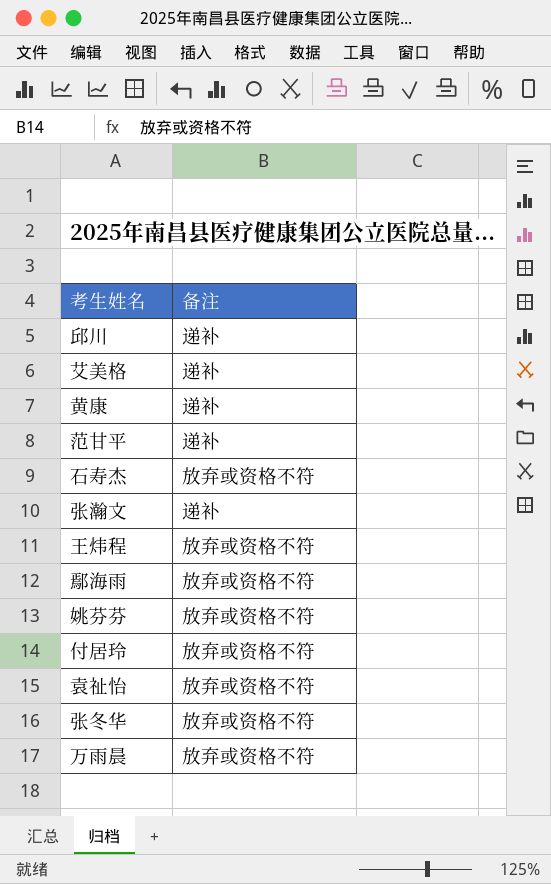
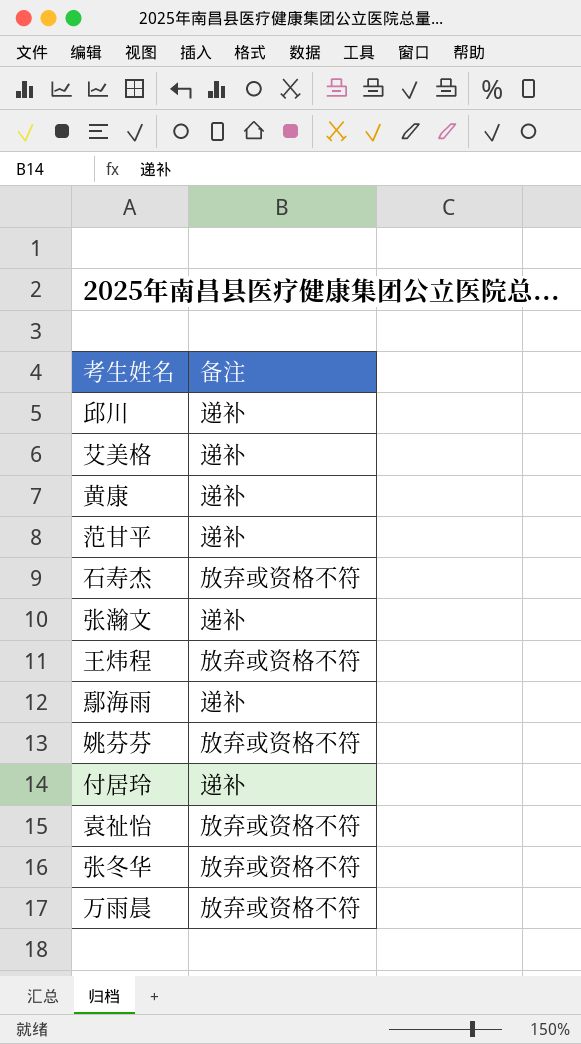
鄢海雨 | 备注: 放弃或资格不符 -> 递补
付居玲 | 备注: 放弃或资格不符 -> 递补

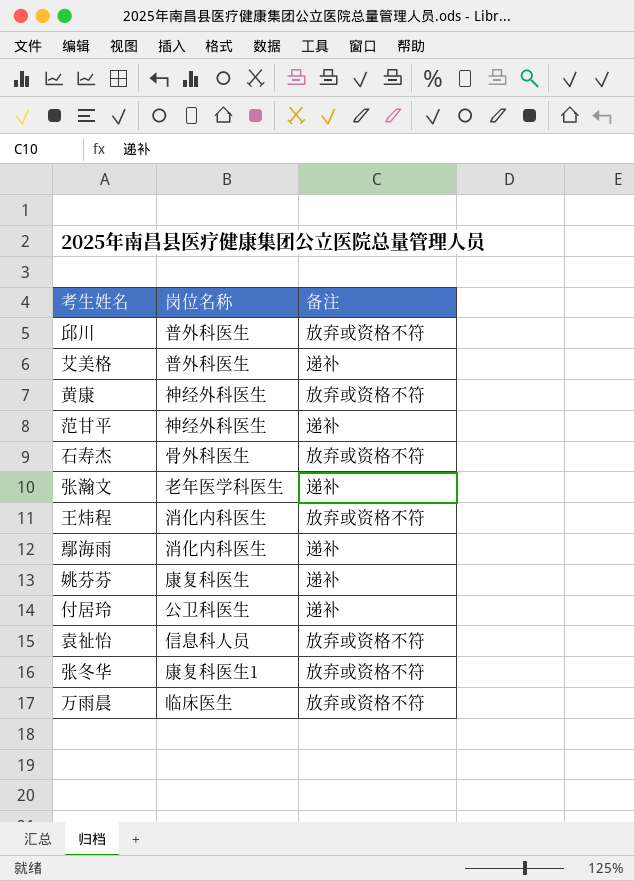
column 岗位名称 | position: none -> 2
邱川 | 备注: 递补 -> 放弃或资格不符
黄康 | 备注: 递补 -> 放弃或资格不符
姚芬芬 | 备注: 放弃或资格不符 -> 递补

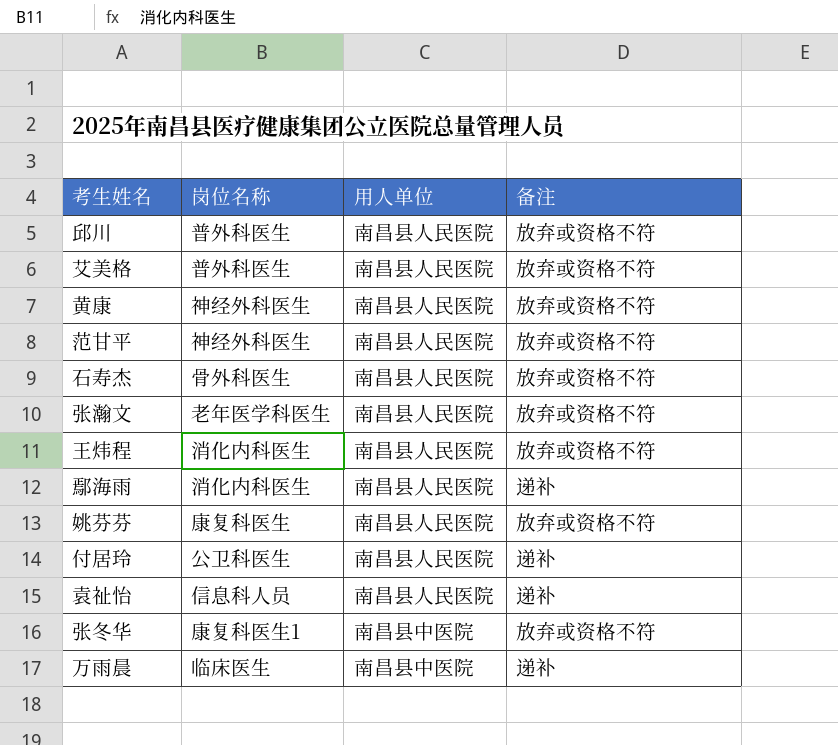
column 用人单位 | position: none -> 3
艾美格 | 备注: 递补 -> 放弃或资格不符
范甘平 | 备注: 递补 -> 放弃或资格不符
张瀚文 | 备注: 递补 -> 放弃或资格不符
姚芬芬 | 备注: 递补 -> 放弃或资格不符
袁祉怡 | 备注: 放弃或资格不符 -> 递补
万雨晨 | 备注: 放弃或资格不符 -> 递补

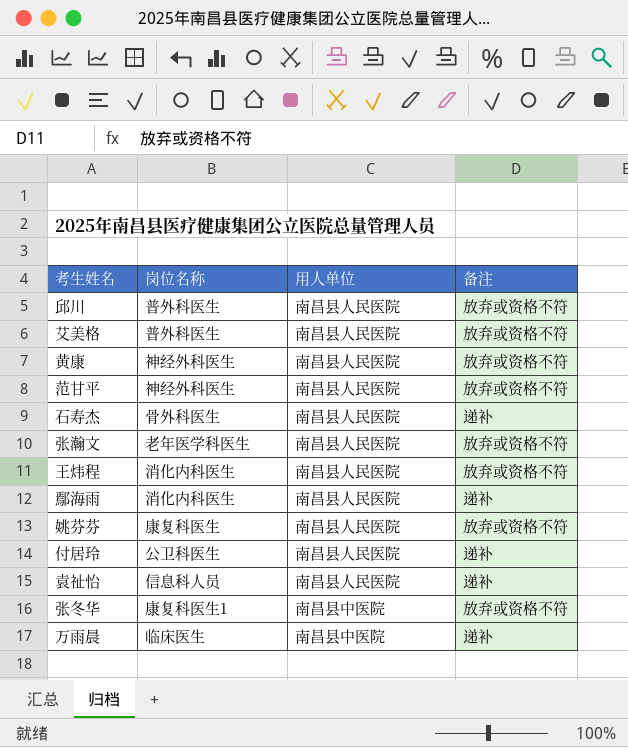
石寿杰 | 备注: 放弃或资格不符 -> 递补

